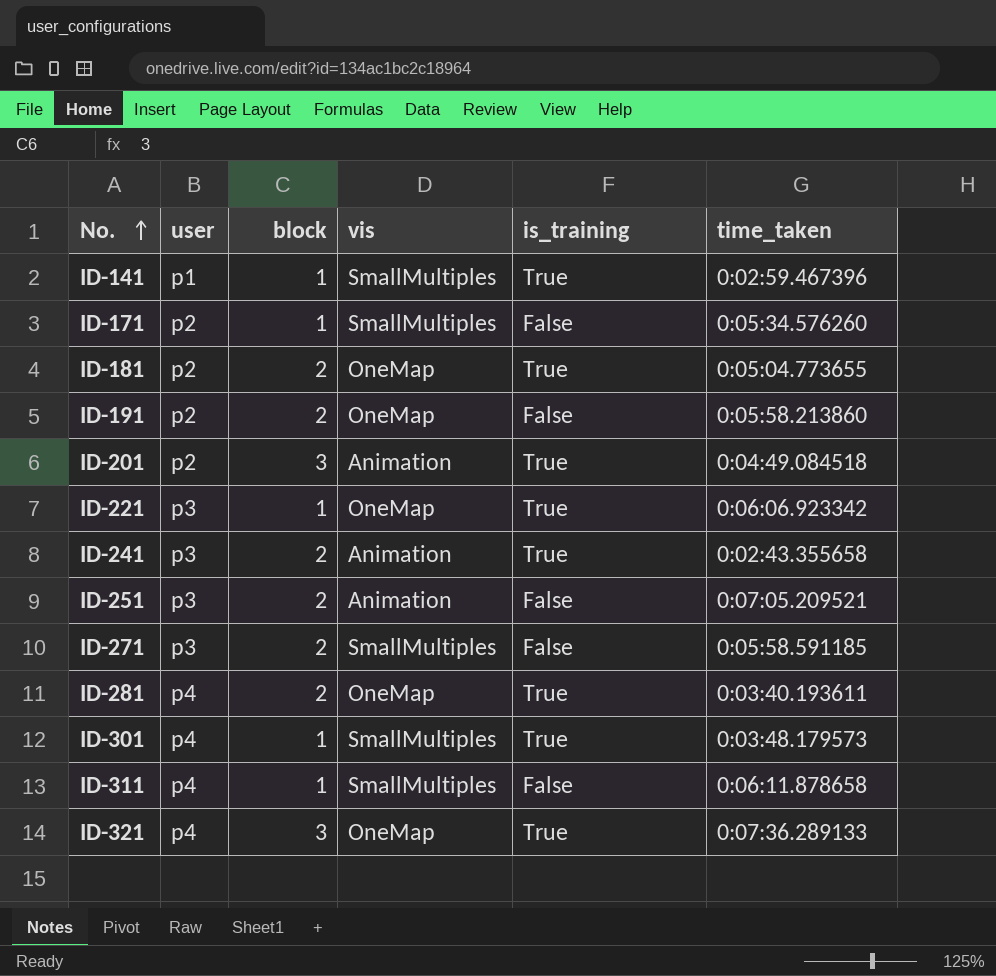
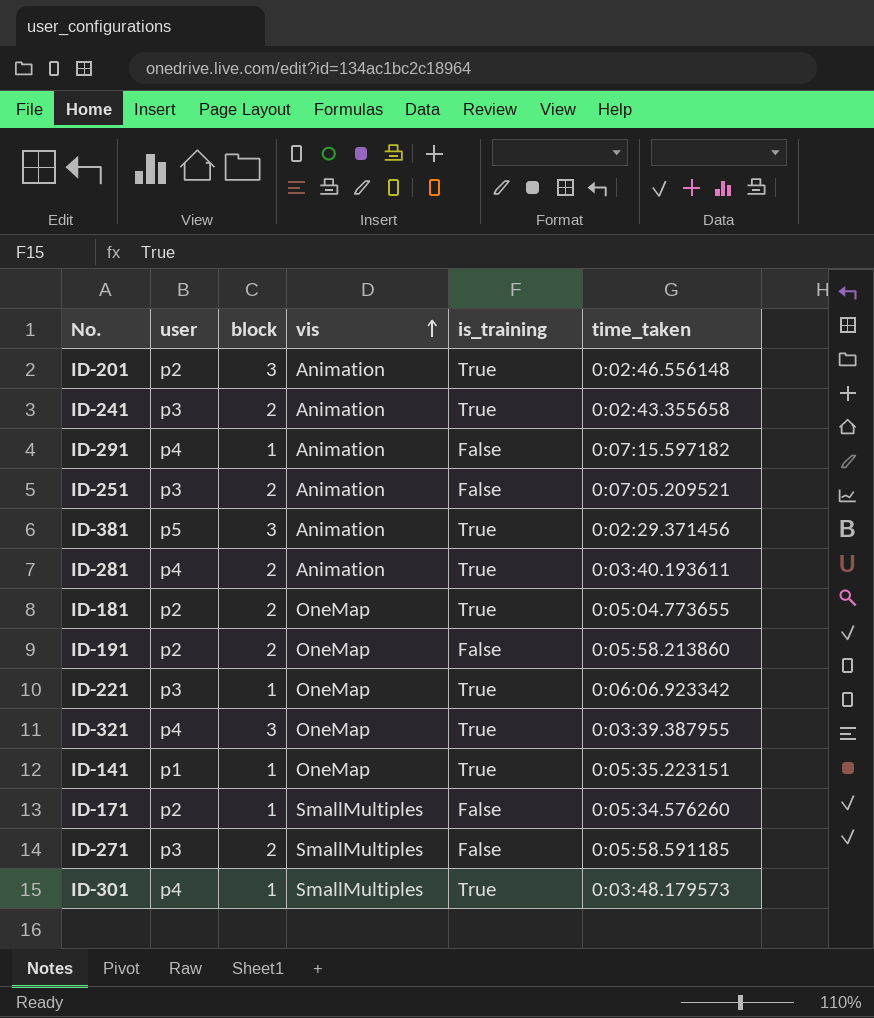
row order: No. ascending -> vis ascending
row ID-311: p4 | 1 | SmallMultiples | False | 0:06:11.878658 -> none
ID-201 | time_taken: 0:04:49.084518 -> 0:02:46.556148
row ID-291: none -> p4 | 1 | Animation | False | 0:07:15.597182
row ID-381: none -> p5 | 3 | Animation | True | 0:02:29.371456
ID-281 | vis: OneMap -> Animation
ID-321 | time_taken: 0:07:36.289133 -> 0:03:39.387955
ID-141 | vis: SmallMultiples -> OneMap
ID-141 | time_taken: 0:02:59.467396 -> 0:05:35.223151

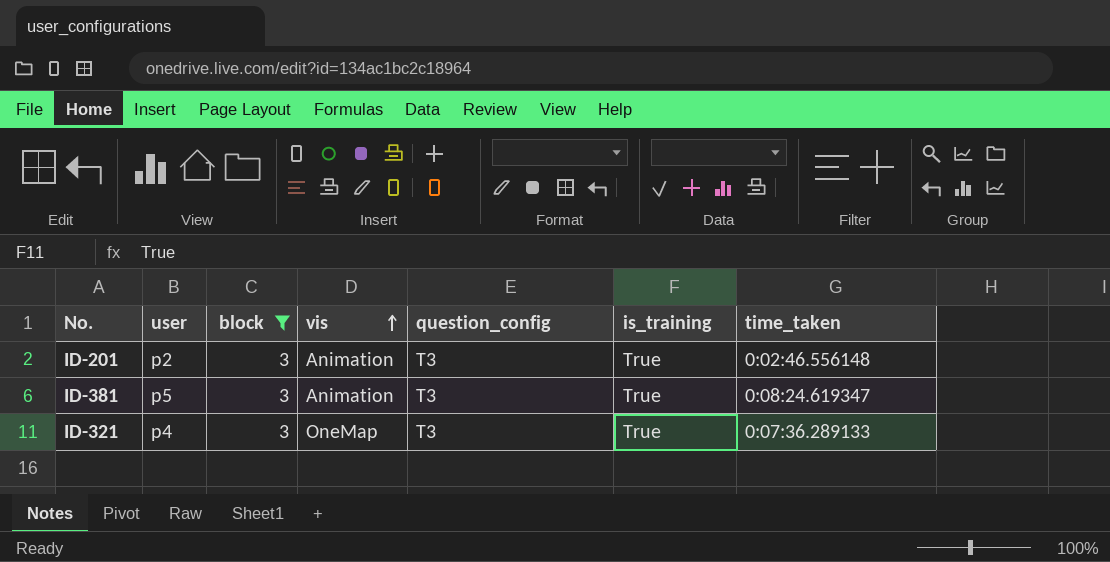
filter: none -> block = 3
column question_config | position: none -> 5
ID-381 | time_taken: 0:02:29.371456 -> 0:08:24.619347
ID-321 | time_taken: 0:03:39.387955 -> 0:07:36.289133

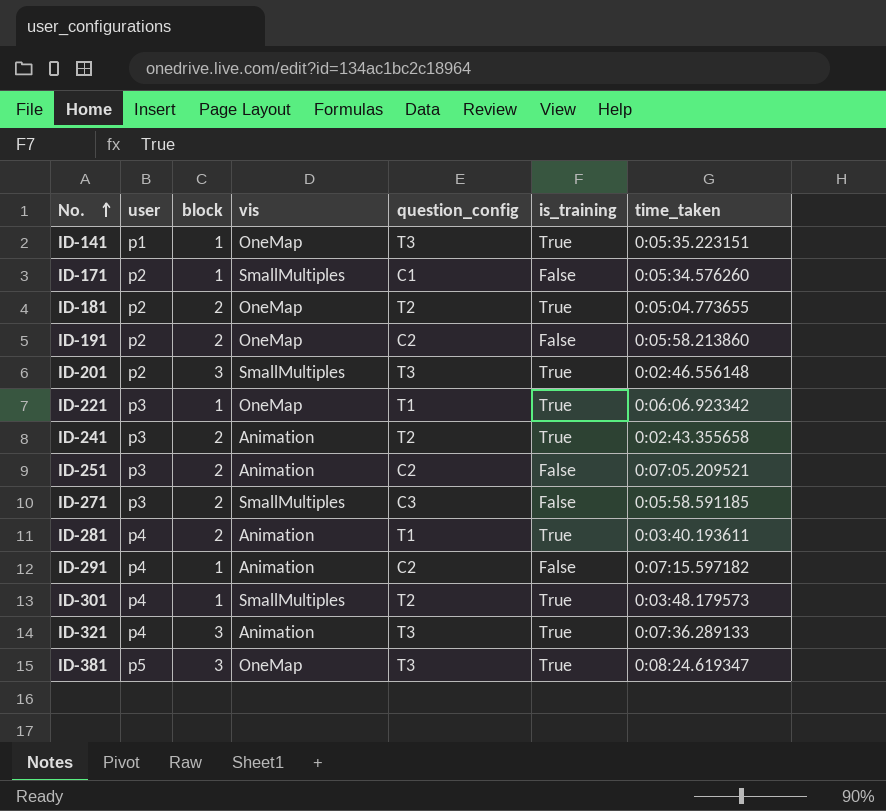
filter: block = 3 -> none
row order: vis ascending -> No. ascending
ID-201 | vis: Animation -> SmallMultiples
ID-321 | vis: OneMap -> Animation
ID-381 | vis: Animation -> OneMap

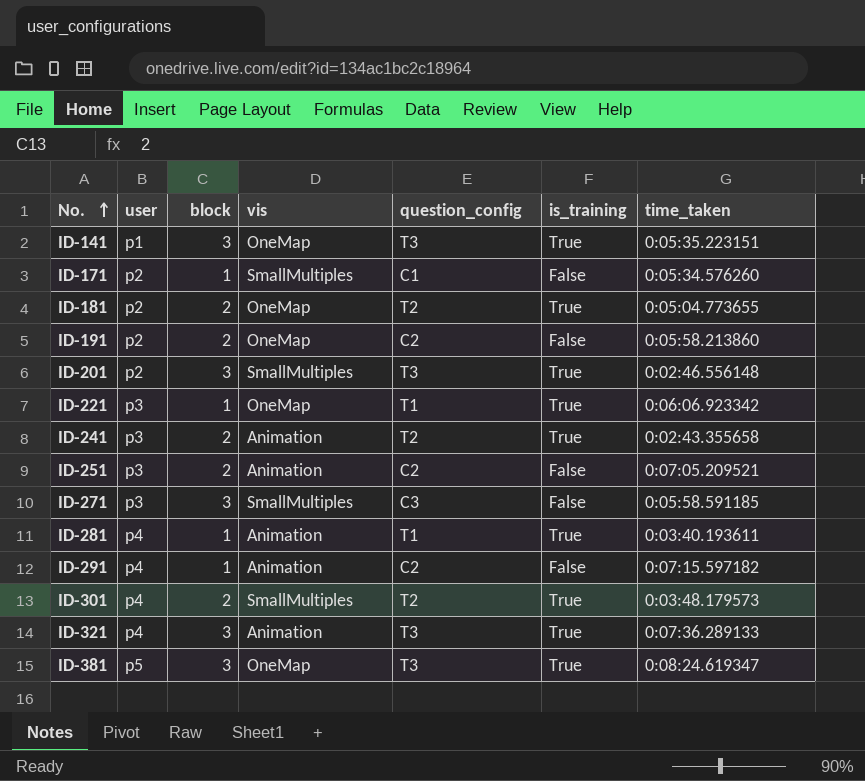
ID-141 | block: 1 -> 3
ID-271 | block: 2 -> 3
ID-281 | block: 2 -> 1
ID-301 | block: 1 -> 2

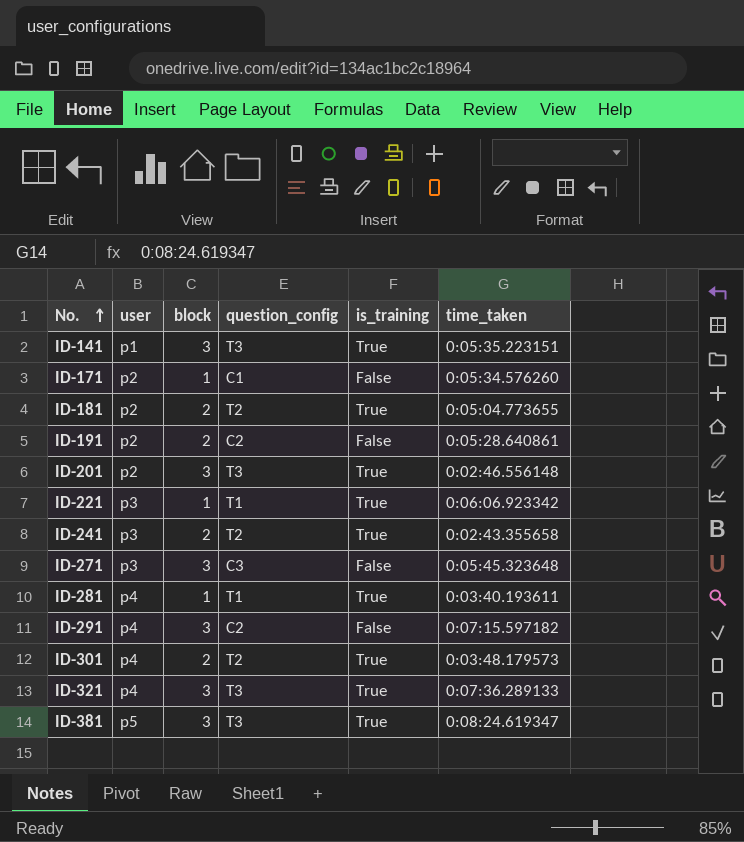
column vis | position: 4 -> none
row ID-251: p3 | 2 | Animation | C2 | False | 0:07:05.209521 -> none
ID-191 | time_taken: 0:05:58.213860 -> 0:05:28.640861
ID-271 | time_taken: 0:05:58.591185 -> 0:05:45.323648
ID-291 | block: 1 -> 3

